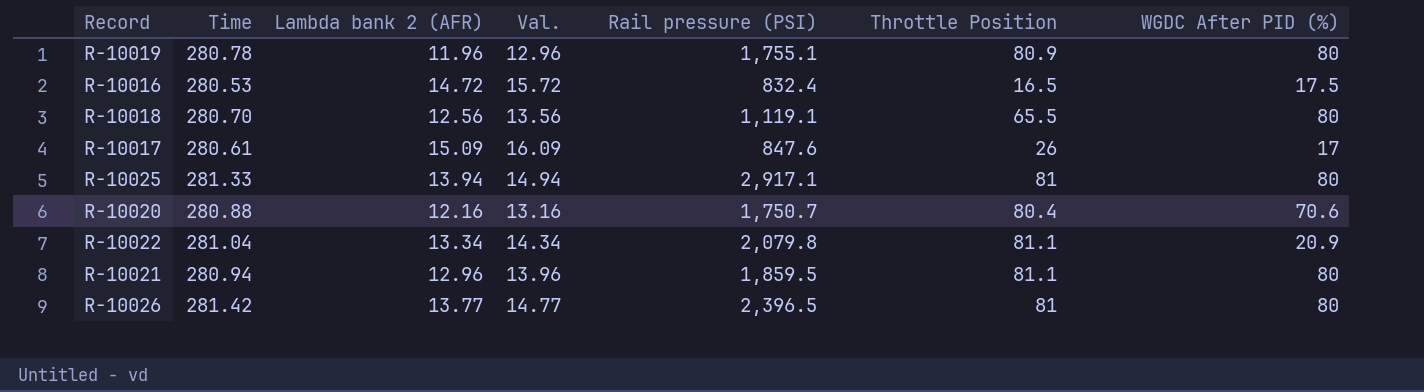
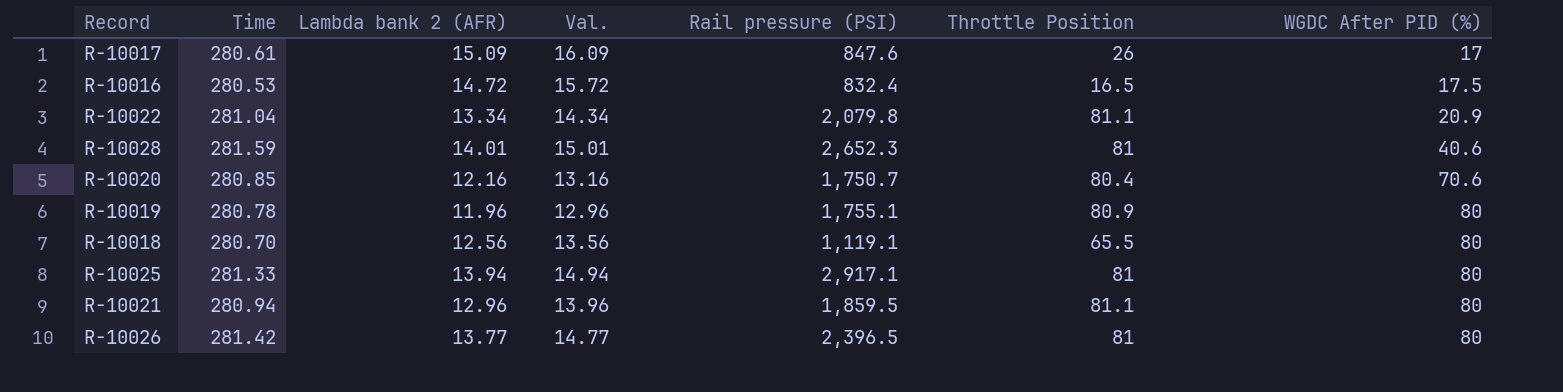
row order: none -> WGDC After PID (%) ascending
row R-10028: none -> 281.59 | 14.01 | 15.01 | 2,652.3 | 81 | 40.6
R-10020 | Time: 280.88 -> 280.85

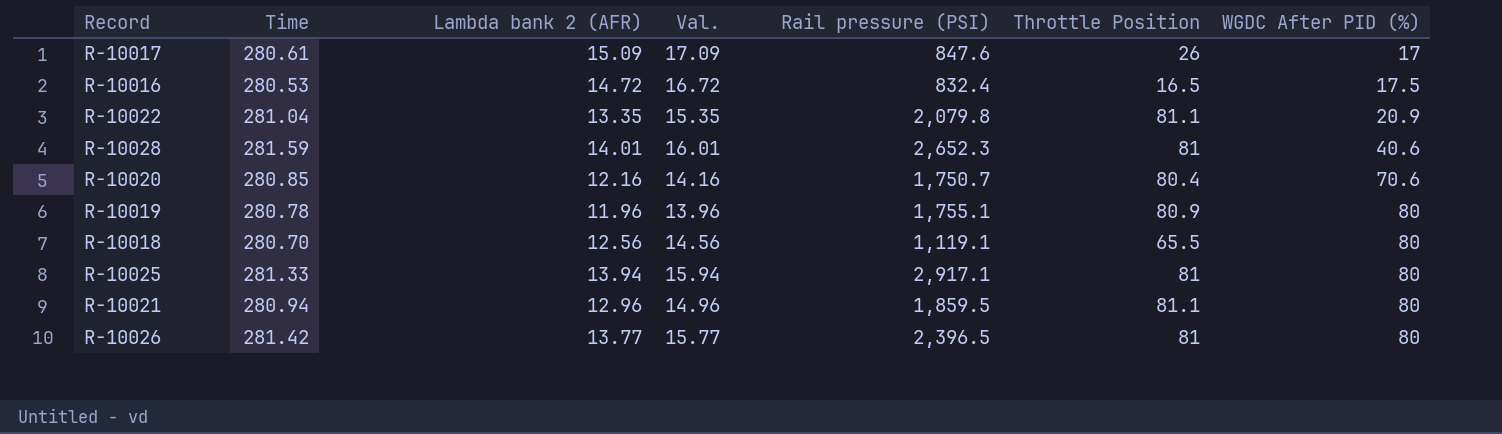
column Val. | formula: [Lambda bank 2 (AFR)] + 1 -> [Lambda bank 2 (AFR)] + 2
R-10022 | Lambda bank 2 (AFR): 13.34 -> 13.35

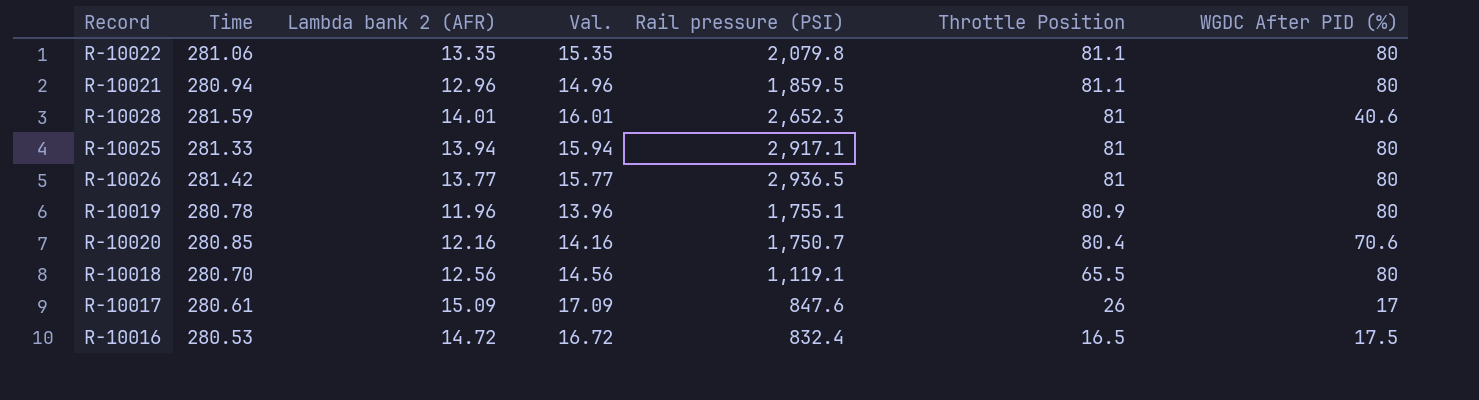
row order: WGDC After PID (%) ascending -> Throttle Position descending
R-10022 | Time: 281.04 -> 281.06
R-10022 | WGDC After PID (%): 20.9 -> 80
R-10026 | Rail pressure (PSI): 2,396.5 -> 2,936.5

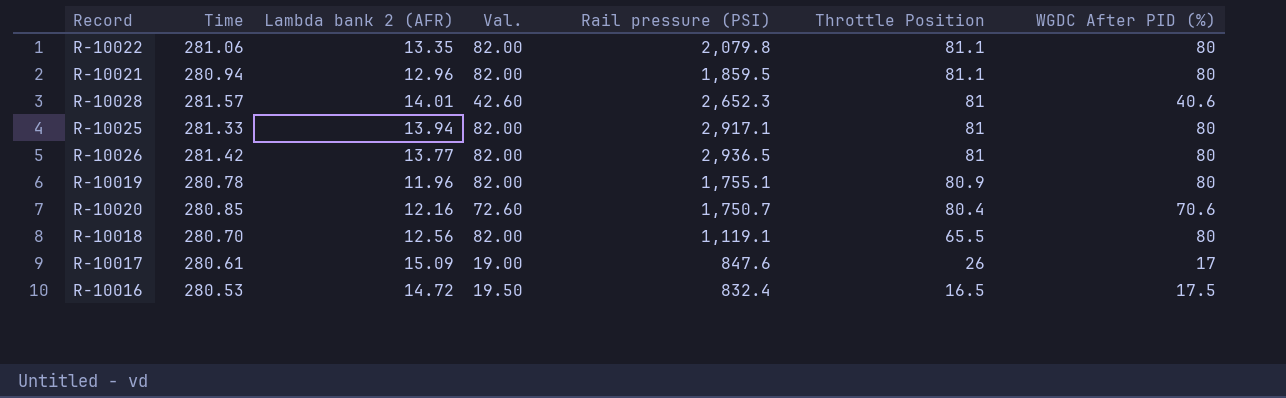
column Val. | formula: [Lambda bank 2 (AFR)] + 2 -> [WGDC After PID (%)] + 2
R-10028 | Time: 281.59 -> 281.57

